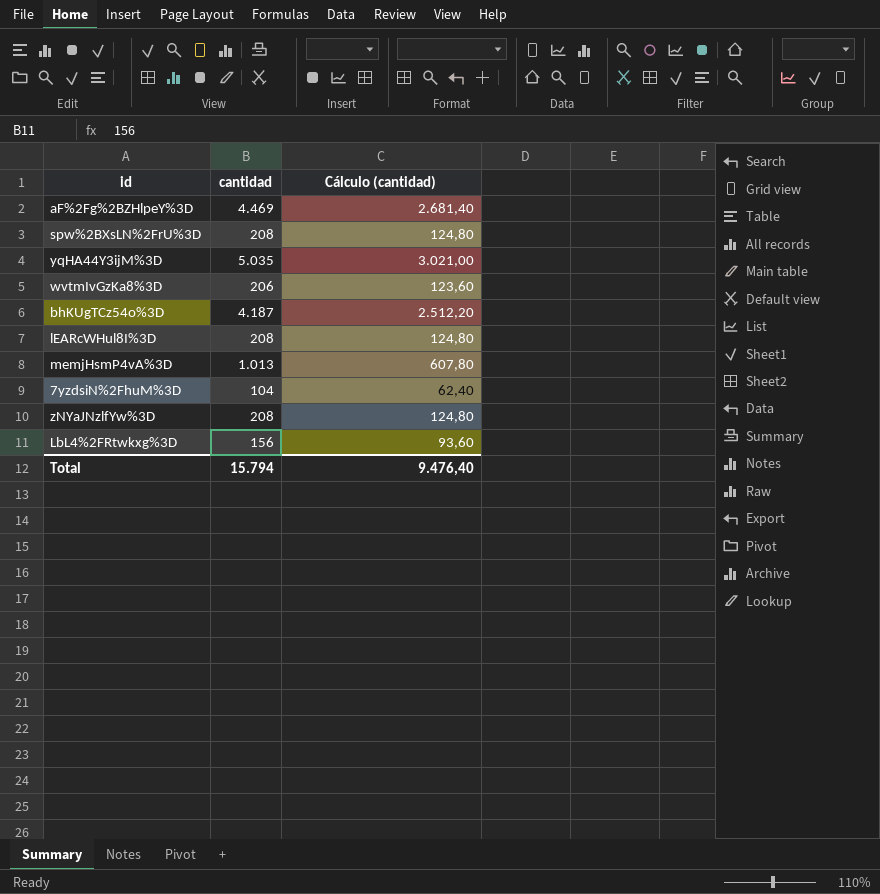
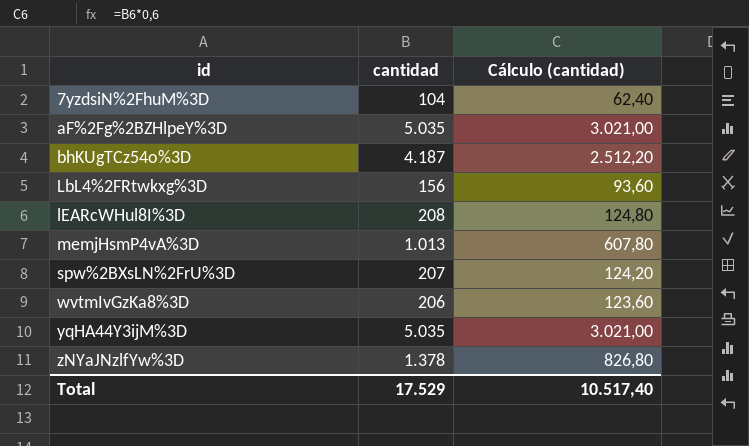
row order: none -> id ascending
aF%2Fg%2BZHlpeY%3D | cantidad: 4.469 -> 5.035
aF%2Fg%2BZHlpeY%3D | Cálculo (cantidad): 2.681,40 -> 3.021,00
spw%2BXsLN%2FrU%3D | cantidad: 208 -> 207
spw%2BXsLN%2FrU%3D | Cálculo (cantidad): 124,80 -> 124,20
zNYaJNzlfYw%3D | cantidad: 208 -> 1.378
zNYaJNzlfYw%3D | Cálculo (cantidad): 124,80 -> 826,80
Total | cantidad: 15.794 -> 17.529
Total | Cálculo (cantidad): 9.476,40 -> 10.517,40

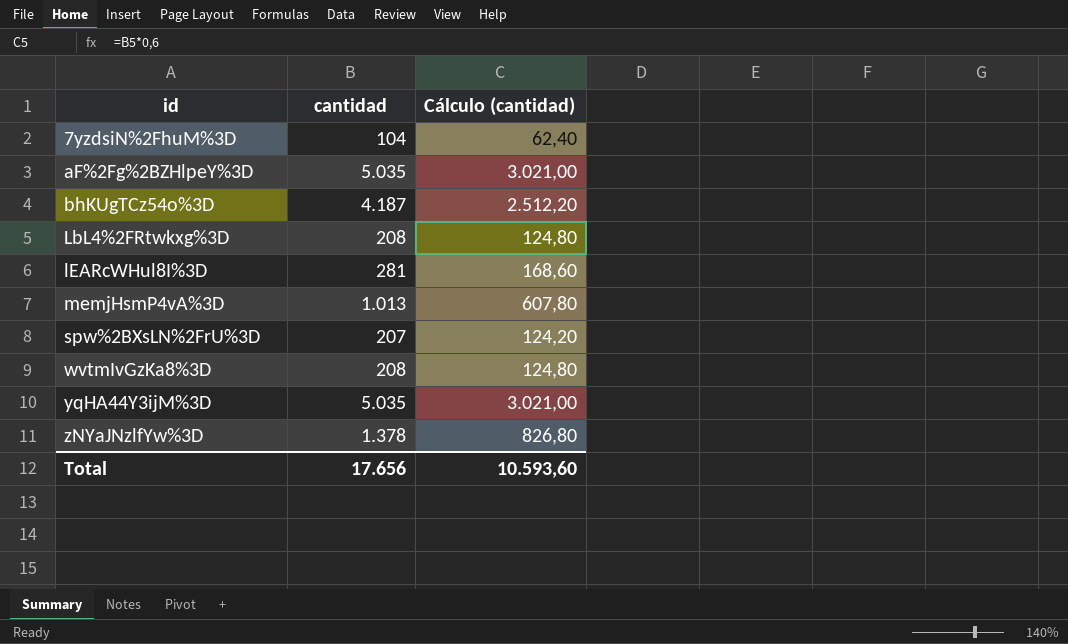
LbL4%2FRtwkxg%3D | cantidad: 156 -> 208
LbL4%2FRtwkxg%3D | Cálculo (cantidad): 93,60 -> 124,80
lEARcWHul8I%3D | cantidad: 208 -> 281
lEARcWHul8I%3D | Cálculo (cantidad): 124,80 -> 168,60
wvtmIvGzKa8%3D | cantidad: 206 -> 208
wvtmIvGzKa8%3D | Cálculo (cantidad): 123,60 -> 124,80
Total | cantidad: 17.529 -> 17.656
Total | Cálculo (cantidad): 10.517,40 -> 10.593,60

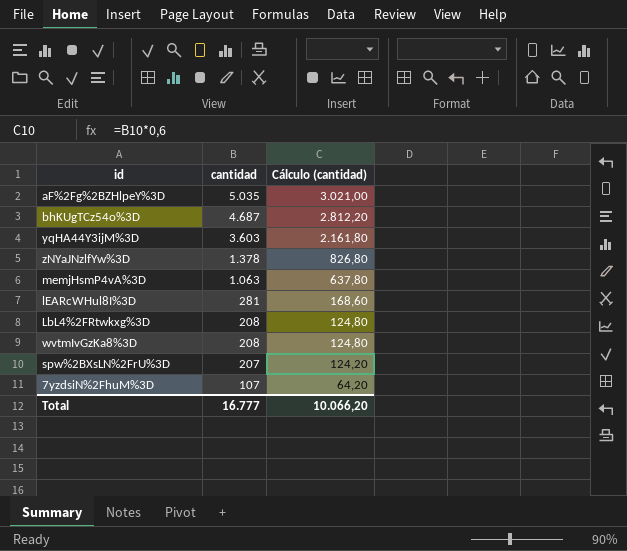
row order: id ascending -> cantidad descending
bhKUgTCz54o%3D | cantidad: 4.187 -> 4.687
bhKUgTCz54o%3D | Cálculo (cantidad): 2.512,20 -> 2.812,20
yqHA44Y3ijM%3D | cantidad: 5.035 -> 3.603
yqHA44Y3ijM%3D | Cálculo (cantidad): 3.021,00 -> 2.161,80
memjHsmP4vA%3D | cantidad: 1.013 -> 1.063
memjHsmP4vA%3D | Cálculo (cantidad): 607,80 -> 637,80
7yzdsiN%2FhuM%3D | cantidad: 104 -> 107
7yzdsiN%2FhuM%3D | Cálculo (cantidad): 62,40 -> 64,20
Total | cantidad: 17.656 -> 16.777
Total | Cálculo (cantidad): 10.593,60 -> 10.066,20

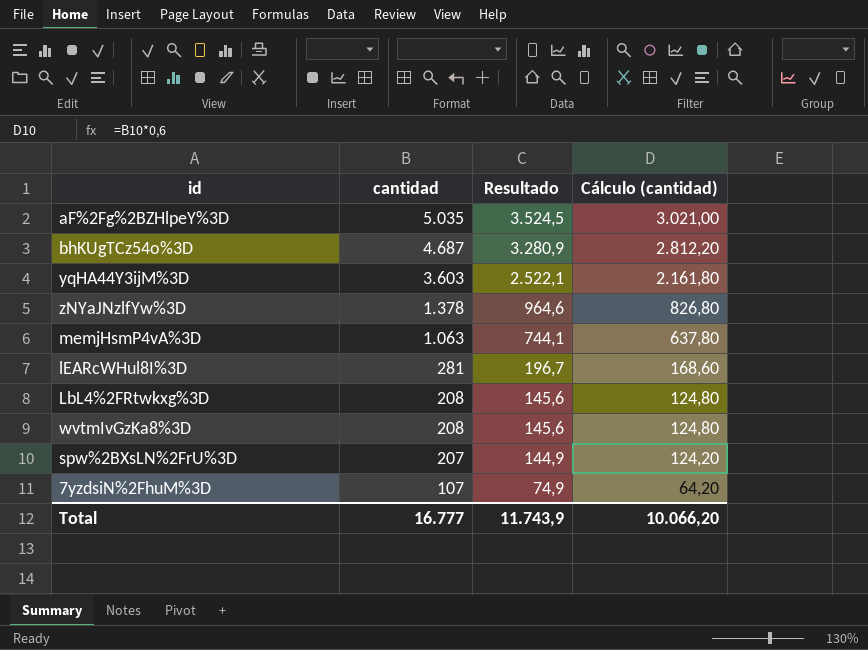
column Resultado | formula: none -> [cantidad] * 0,7

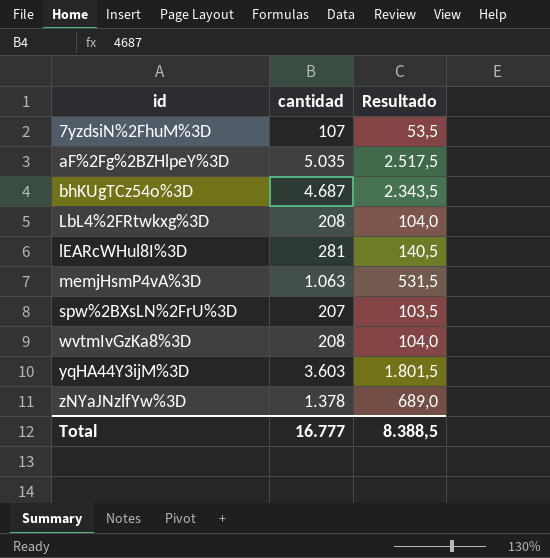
row order: cantidad descending -> id ascending
column Cálculo (cantidad) | formula: [cantidad] * 0,6 -> none
column Resultado | formula: [cantidad] * 0,7 -> [cantidad] * 0,5
Total | Resultado: 11.743,9 -> 8.388,5

